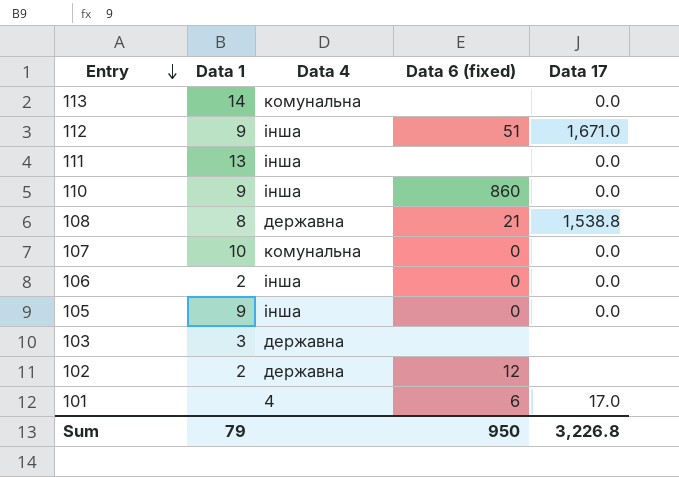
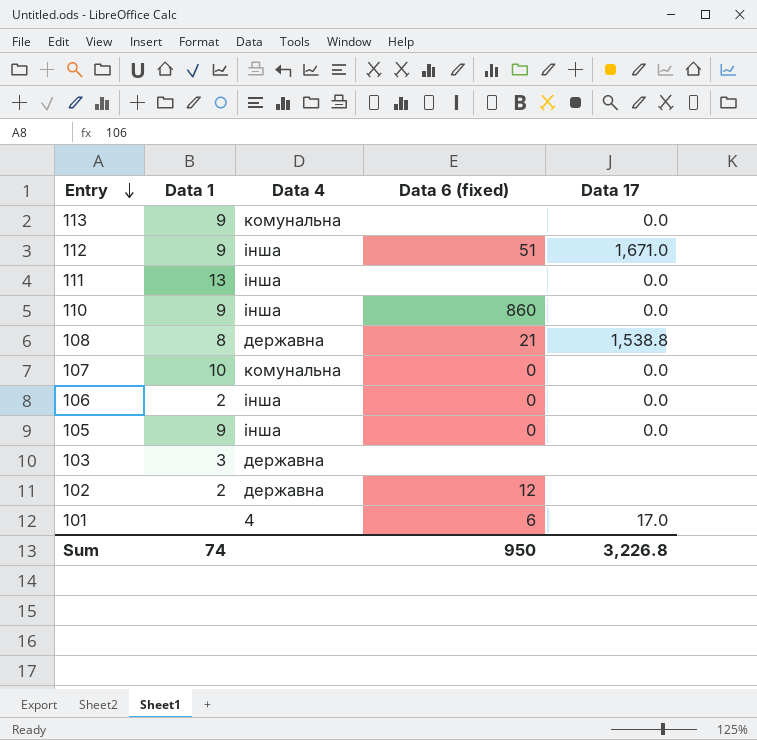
113 | Data 1: 14 -> 9
Sum | Data 1: 79 -> 74

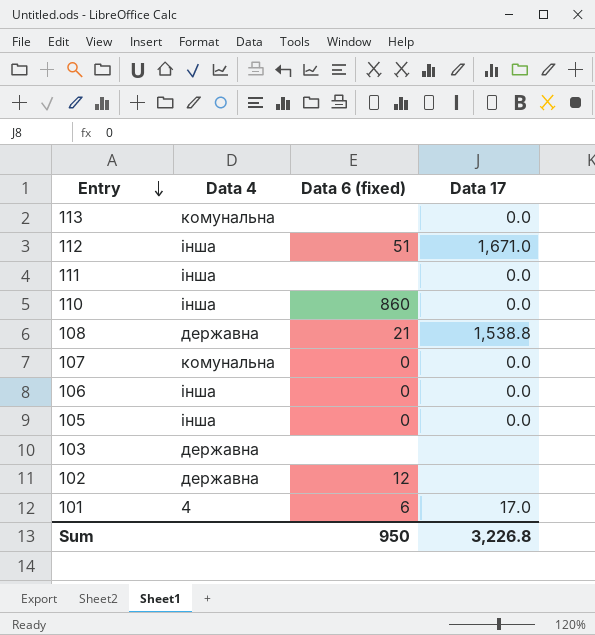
column Data 1 | position: 2 -> none

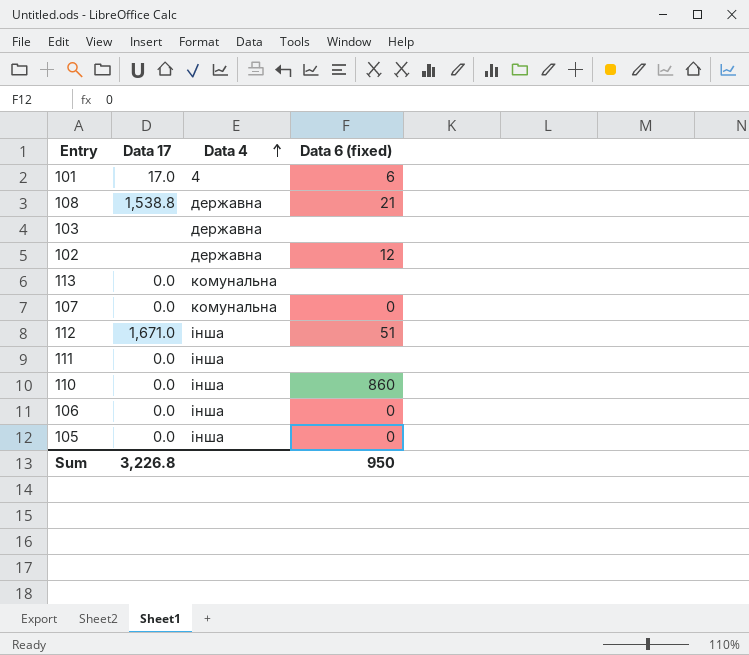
row order: Entry descending -> Data 4 ascending
column Data 17 | position: 4 -> 2

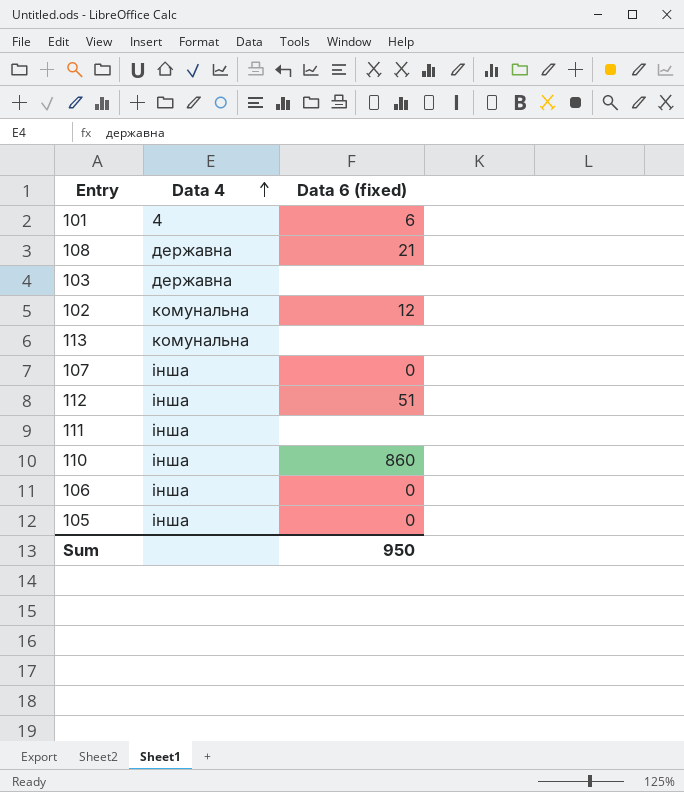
column Data 17 | position: 2 -> none
102 | Data 4: державна -> комунальна
107 | Data 4: комунальна -> інша

